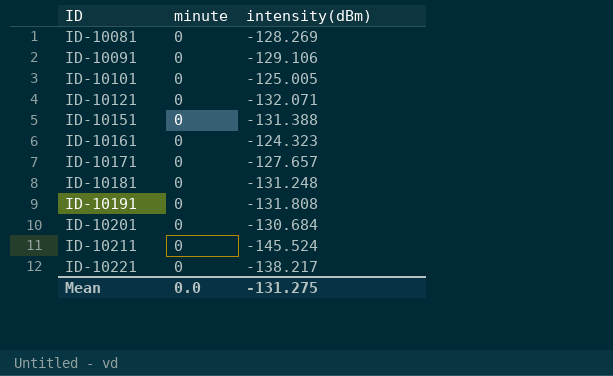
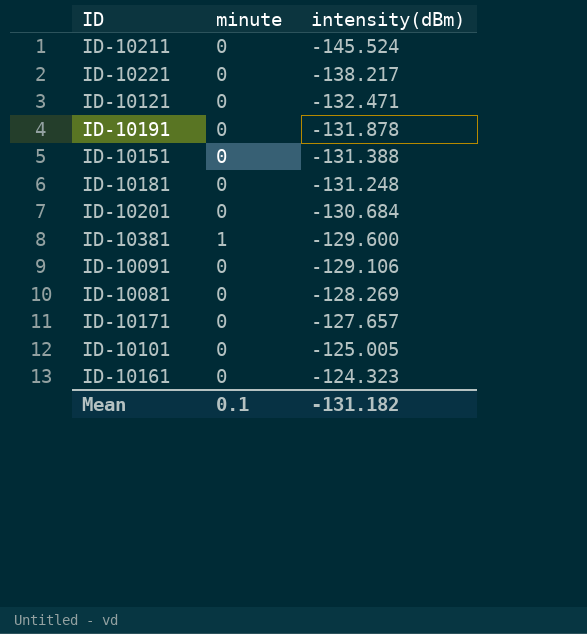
row order: ID ascending -> intensity(dBm) ascending
ID-10121 | intensity(dBm): -132.071 -> -132.471
ID-10191 | intensity(dBm): -131.808 -> -131.878
row ID-10381: none -> 1 | -129.600
Mean | minute: 0.0 -> 0.1
Mean | intensity(dBm): -131.275 -> -131.182

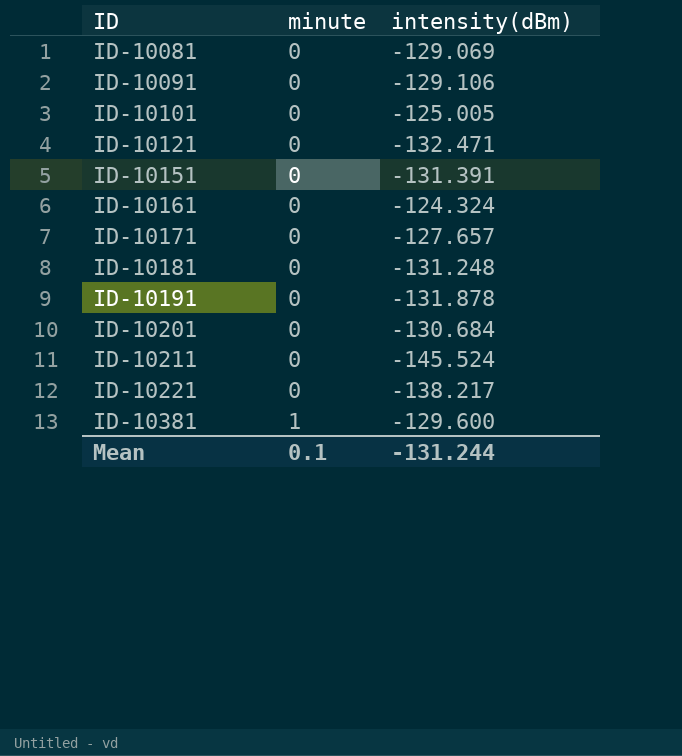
row order: intensity(dBm) ascending -> ID ascending
ID-10081 | intensity(dBm): -128.269 -> -129.069
ID-10151 | intensity(dBm): -131.388 -> -131.391
ID-10161 | intensity(dBm): -124.323 -> -124.324
Mean | intensity(dBm): -131.182 -> -131.244

